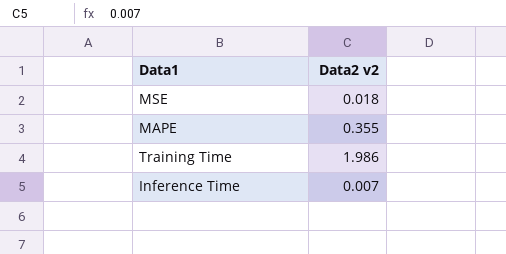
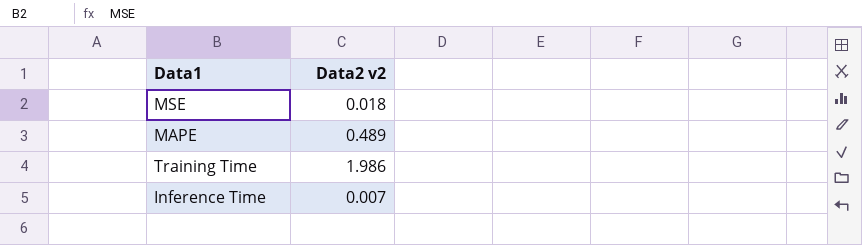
MAPE | Data2 v2: 0.355 -> 0.489

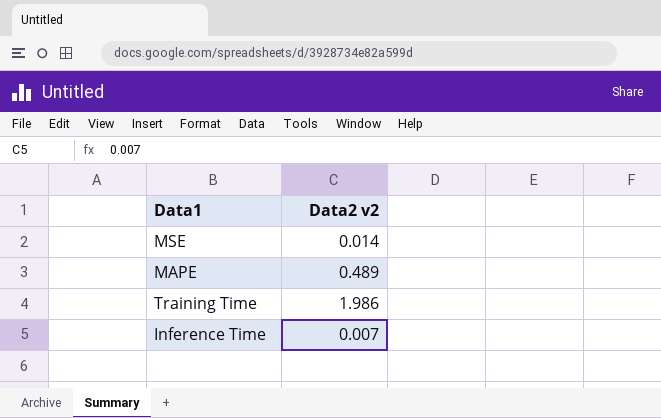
MSE | Data2 v2: 0.018 -> 0.014

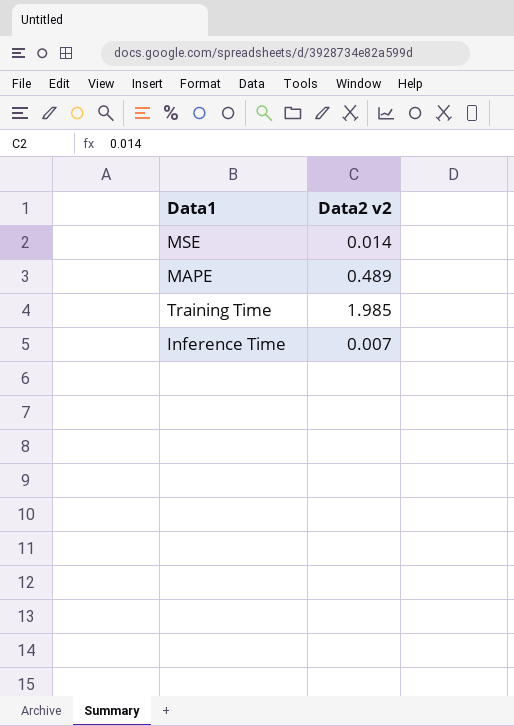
Training Time | Data2 v2: 1.986 -> 1.985

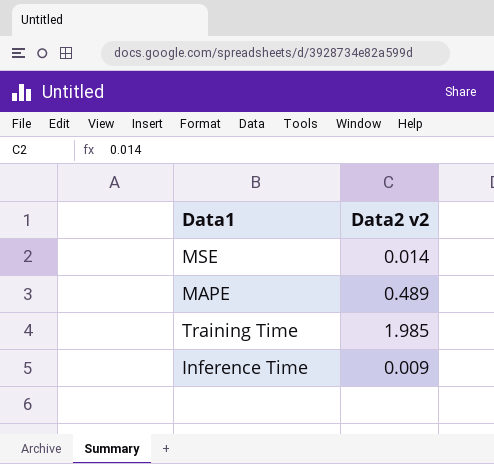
Inference Time | Data2 v2: 0.007 -> 0.009

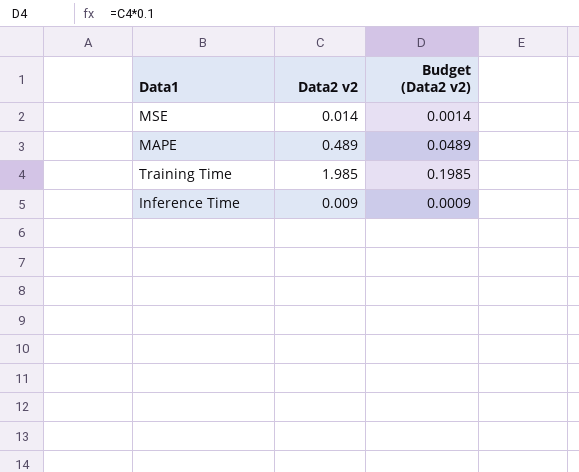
column Budget (Data2 v2) | formula: none -> [Data2 v2] * 0.1

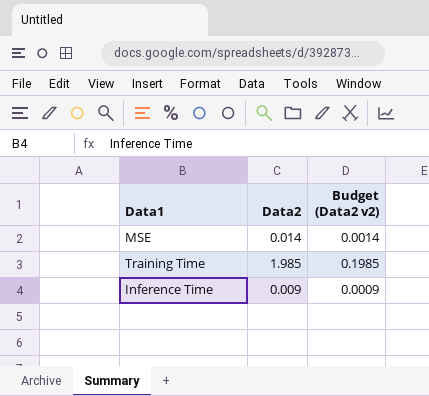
column name: Data2 v2 -> Data2
row MAPE: 0.489 | 0.0489 -> none

